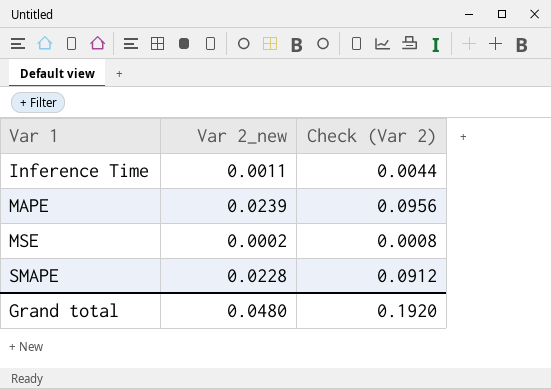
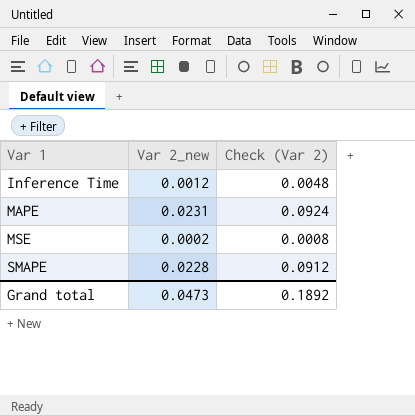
Inference Time | Var 2_new: 0.0011 -> 0.0012
Inference Time | Check (Var 2): 0.0044 -> 0.0048
MAPE | Var 2_new: 0.0239 -> 0.0231
MAPE | Check (Var 2): 0.0956 -> 0.0924
Grand total | Var 2_new: 0.0480 -> 0.0473
Grand total | Check (Var 2): 0.1920 -> 0.1892

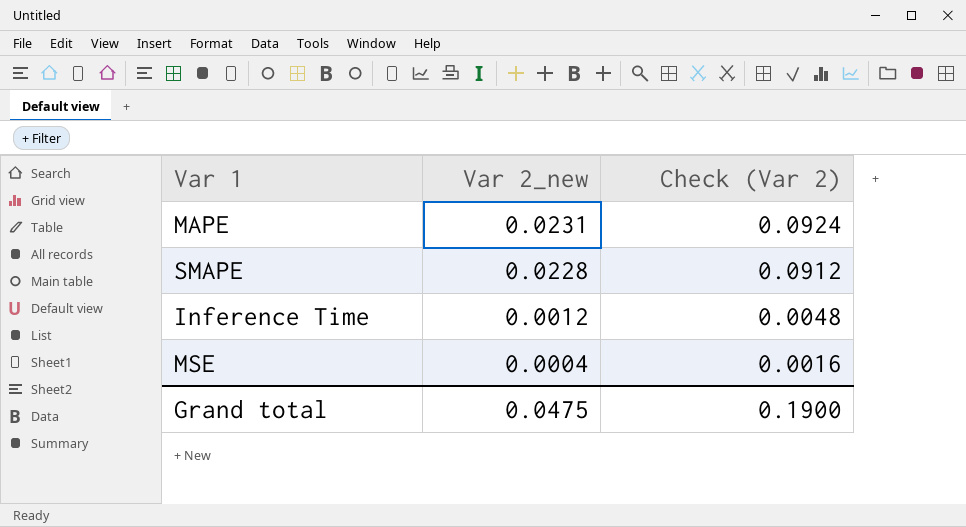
row order: Var 1 ascending -> Var 2_new descending
MSE | Var 2_new: 0.0002 -> 0.0004
MSE | Check (Var 2): 0.0008 -> 0.0016
Grand total | Var 2_new: 0.0473 -> 0.0475
Grand total | Check (Var 2): 0.1892 -> 0.1900

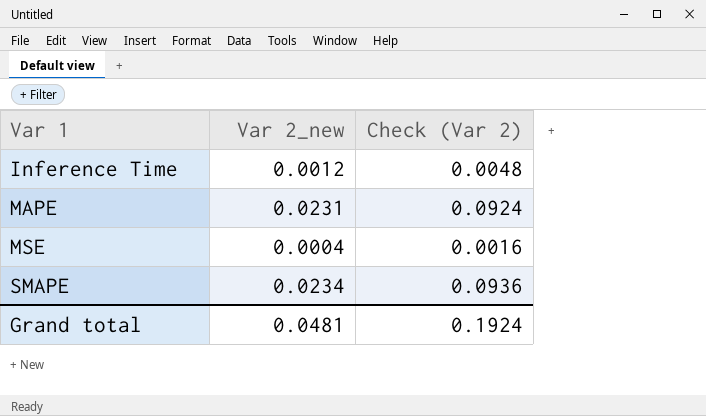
row order: Var 2_new descending -> Var 1 ascending
SMAPE | Var 2_new: 0.0228 -> 0.0234
SMAPE | Check (Var 2): 0.0912 -> 0.0936
Grand total | Var 2_new: 0.0475 -> 0.0481
Grand total | Check (Var 2): 0.1900 -> 0.1924

